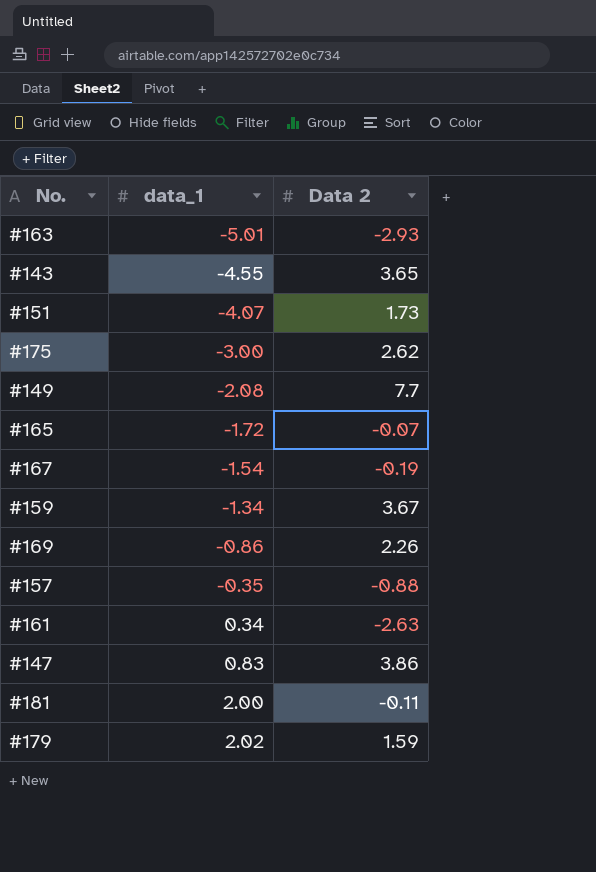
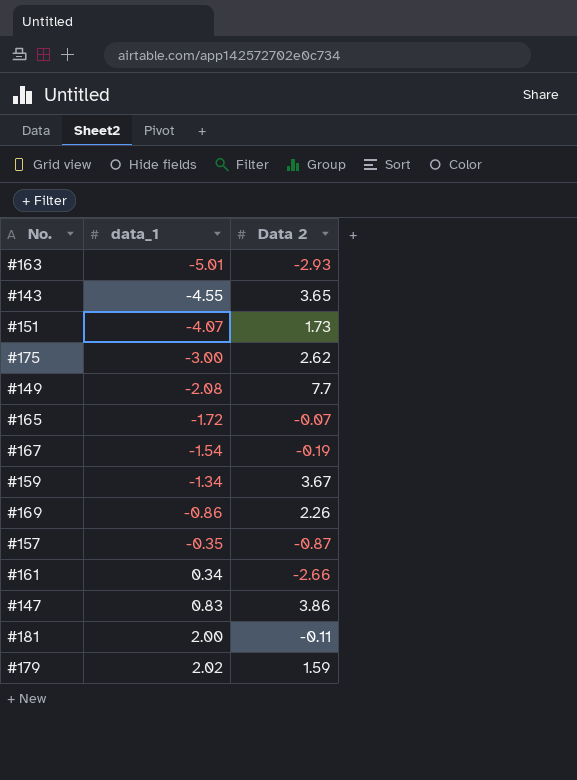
#157 | Data 2: -0.88 -> -0.87
#161 | Data 2: -2.63 -> -2.66

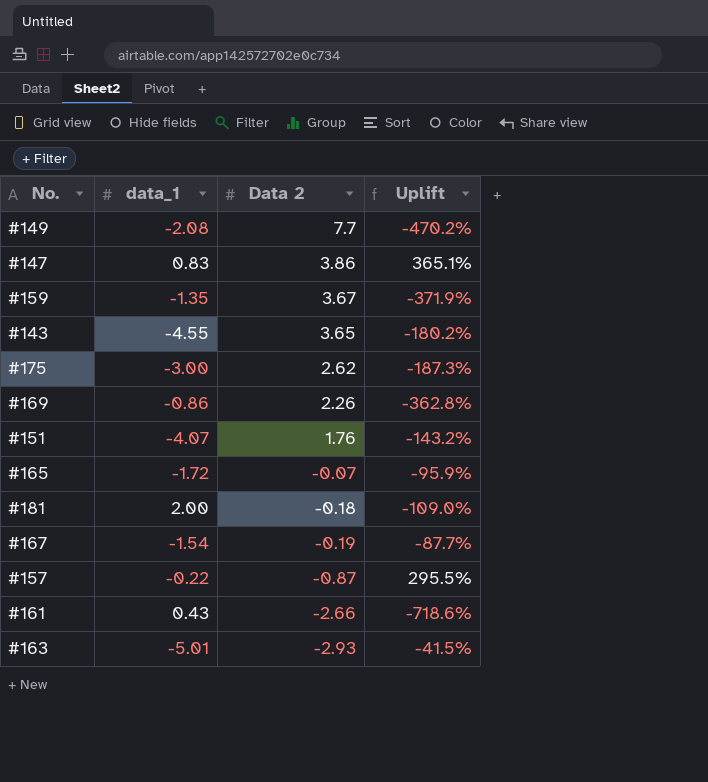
row order: data_1 ascending -> Data 2 descending
column Uplift | formula: none -> ([Data 2] - [data_1]) / [data_1]
row #179: 2.02 | 1.59 -> none
#159 | data_1: -1.34 -> -1.35
#151 | Data 2: 1.73 -> 1.76
#181 | Data 2: -0.11 -> -0.18
#157 | data_1: -0.35 -> -0.22
#161 | data_1: 0.34 -> 0.43

